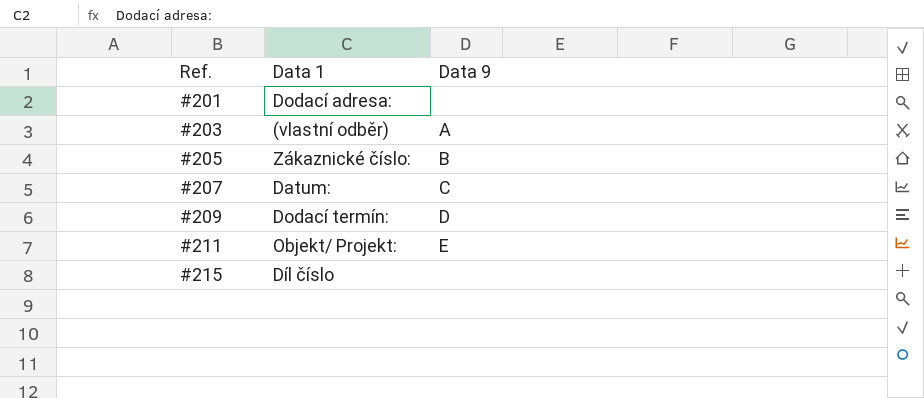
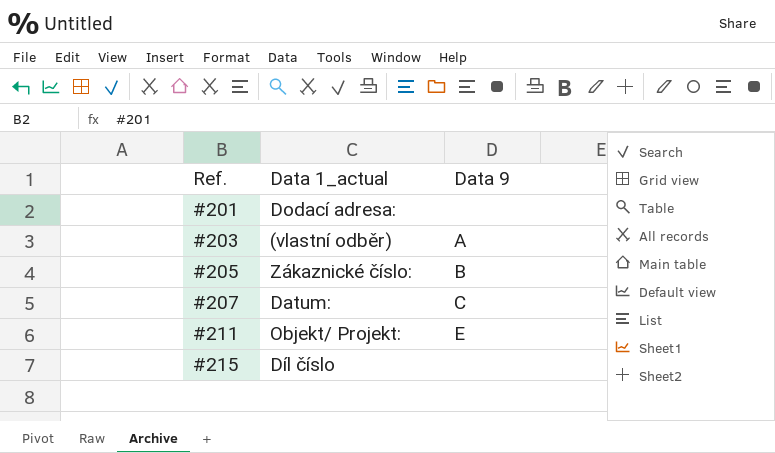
column name: Data 1 -> Data 1_actual
row #209: Dodací termín: | D -> none

